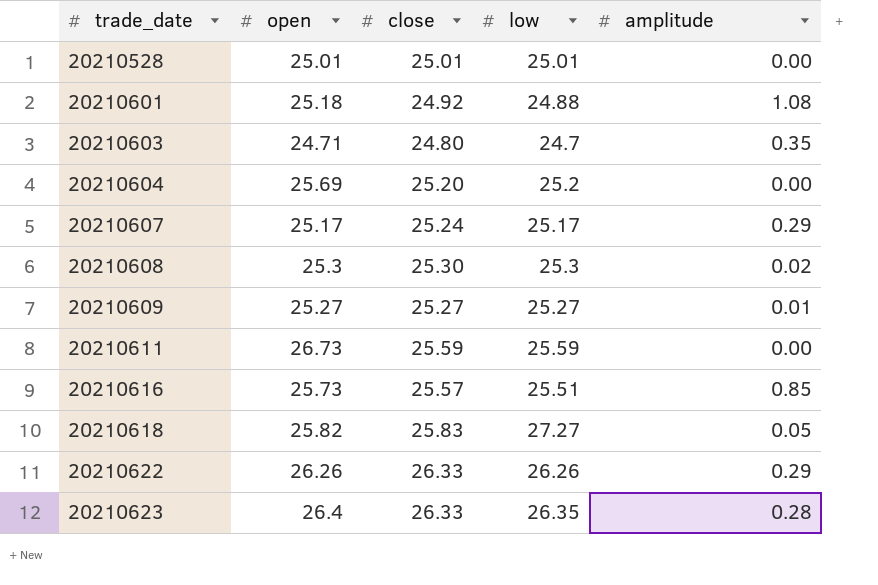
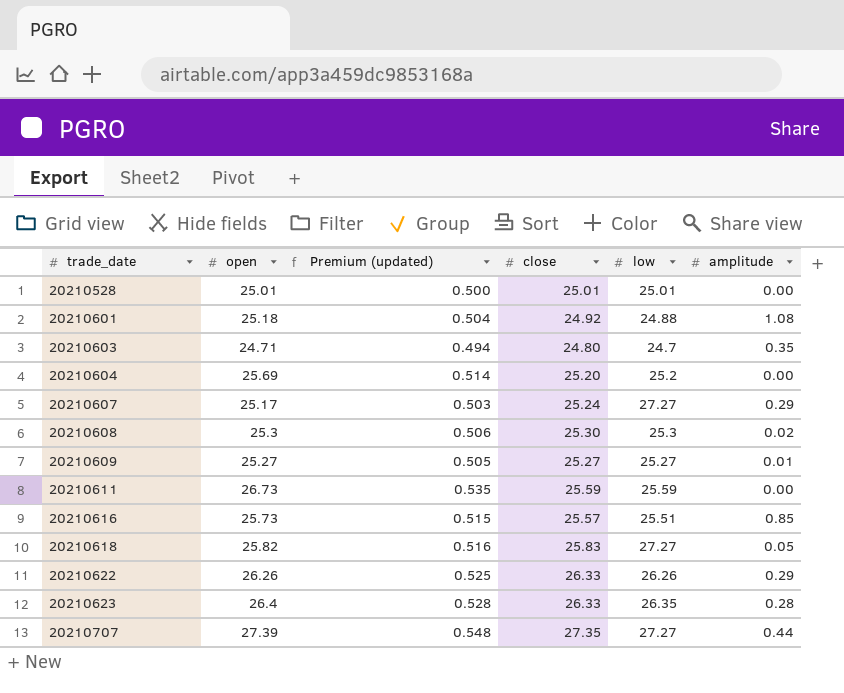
column Premium (updated) | formula: none -> [open] * 0.02
20210607 | low: 25.17 -> 27.27
row 20210707: none -> 27.39 | 0.548 | 27.35 | 27.27 | 0.44

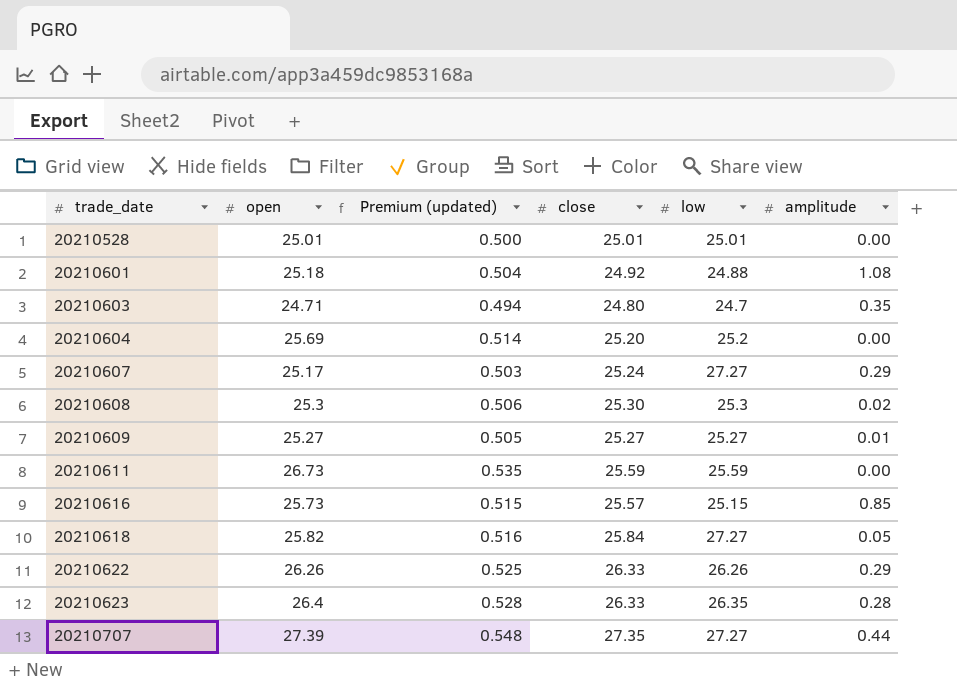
20210616 | low: 25.51 -> 25.15
20210618 | close: 25.83 -> 25.84

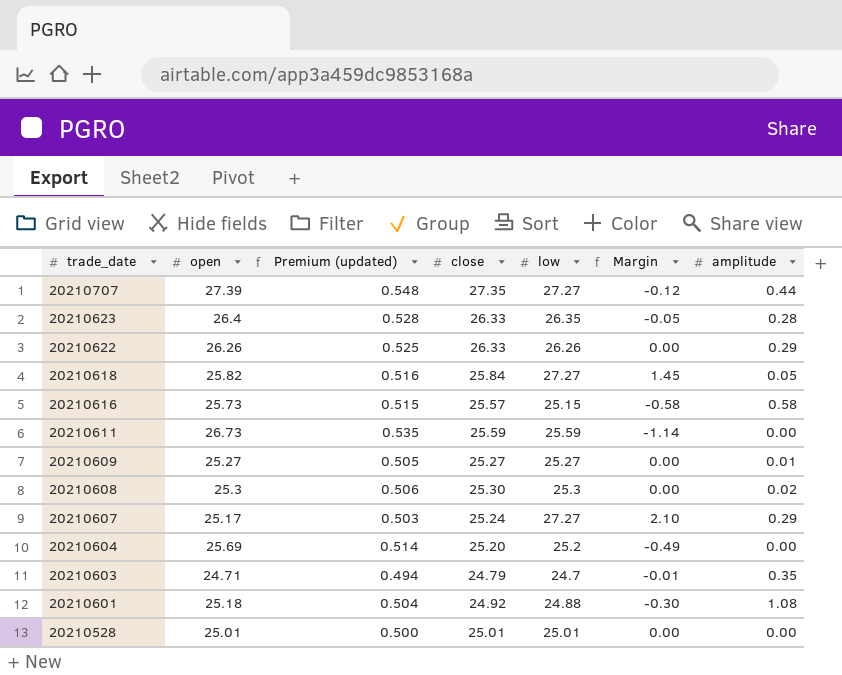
row order: trade_date ascending -> trade_date descending
column Margin | formula: none -> [low] - [open]
20210616 | amplitude: 0.85 -> 0.58
20210603 | close: 24.80 -> 24.79

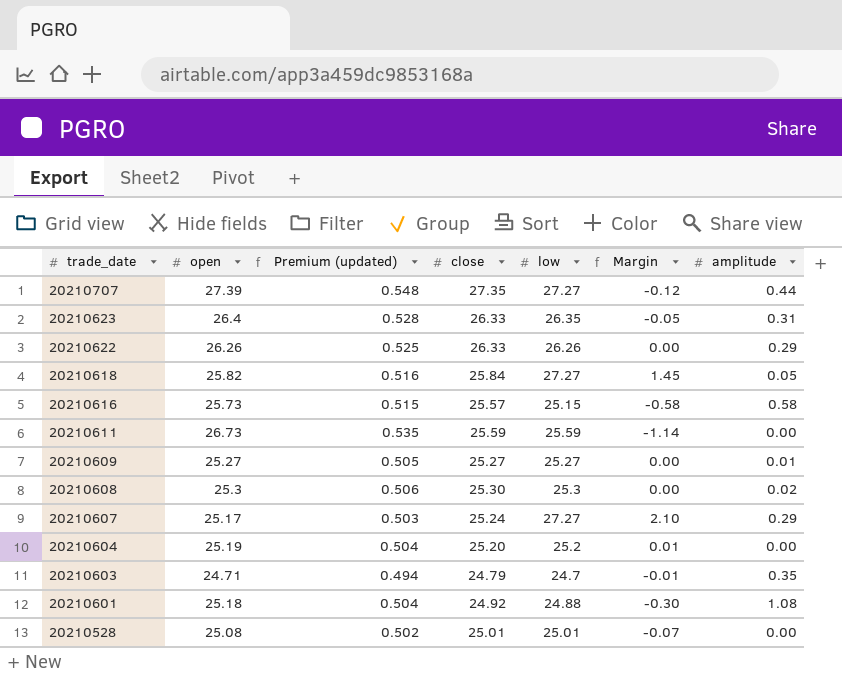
20210623 | amplitude: 0.28 -> 0.31
20210604 | open: 25.69 -> 25.19
20210604 | Premium (updated): 0.514 -> 0.504
20210604 | Margin: -0.49 -> 0.01
20210528 | open: 25.01 -> 25.08
20210528 | Premium (updated): 0.500 -> 0.502
20210528 | Margin: 0.00 -> -0.07

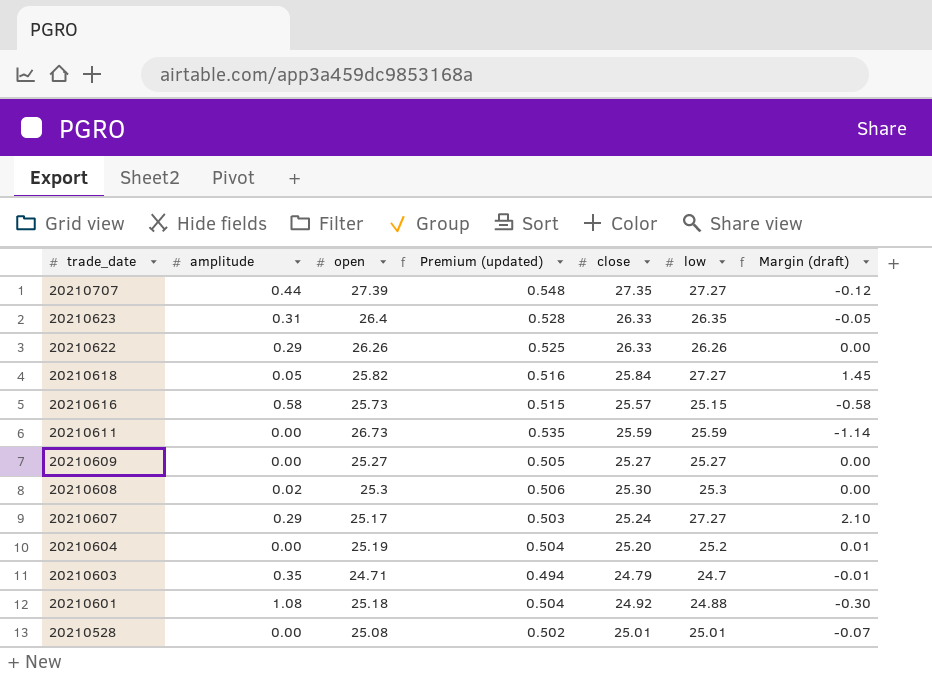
column amplitude | position: 7 -> 2
column name: Margin -> Margin (draft)
20210609 | amplitude: 0.01 -> 0.00

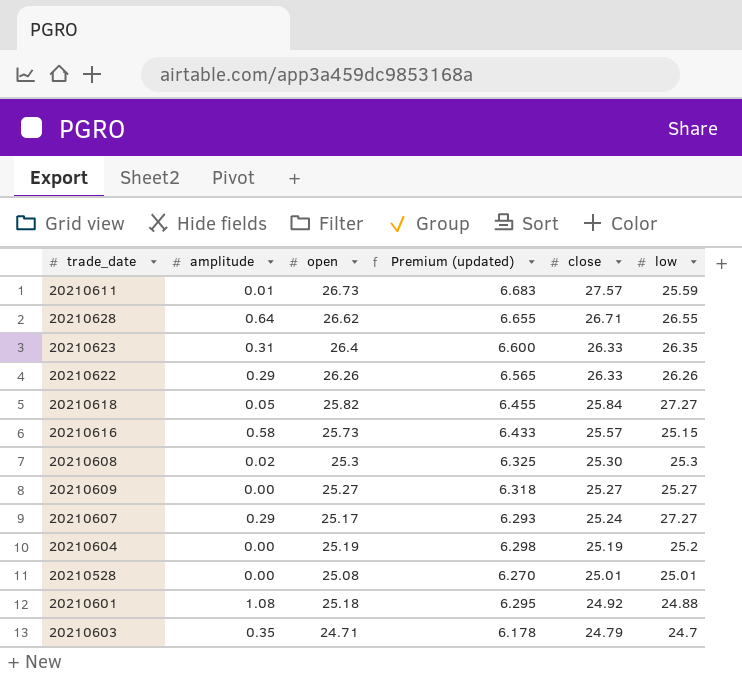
row order: trade_date descending -> close descending
column Margin (draft) | formula: [low] - [open] -> none
column Premium (updated) | formula: [open] * 0.02 -> [open] * 0.25
row 20210707: 0.44 | 27.39 | 0.548 | 27.35 | 27.27 | -0.12 -> none
20210611 | amplitude: 0.00 -> 0.01
20210611 | close: 25.59 -> 27.57
row 20210628: none -> 0.64 | 26.62 | 6.655 | 26.71 | 26.55
20210604 | close: 25.20 -> 25.19

